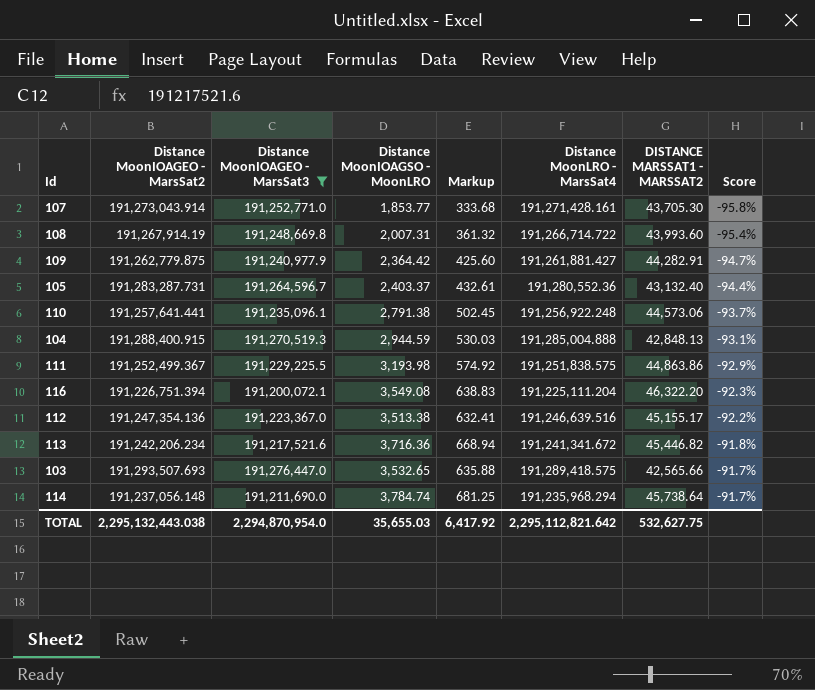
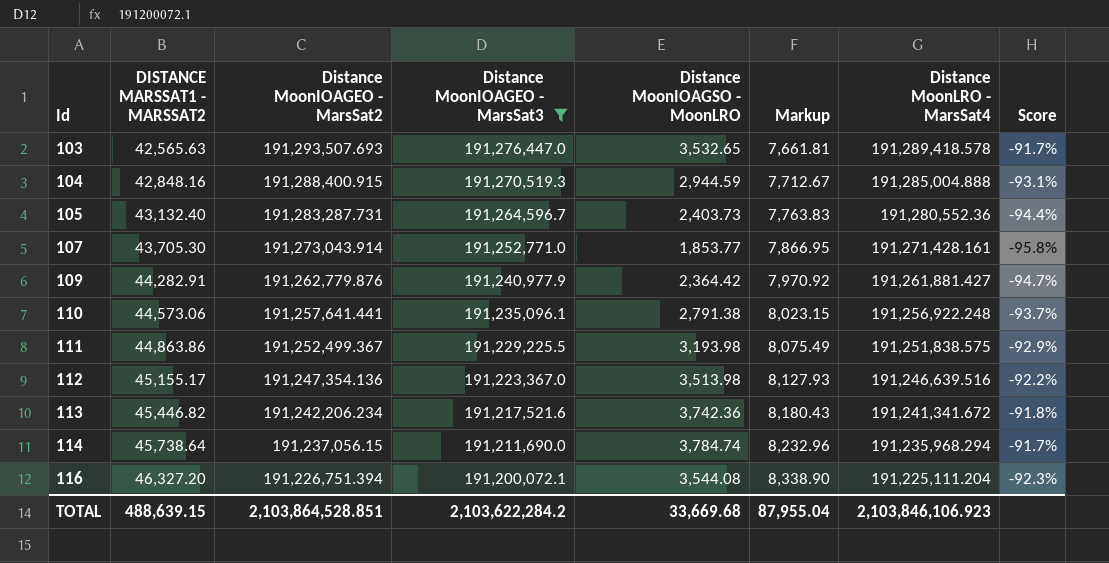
row order: Score ascending -> Id ascending
column DISTANCE MARSSAT1 - MARSSAT2 | position: 7 -> 2
column Markup | formula: [Distance MoonIOAGSO - MoonLRO] * 0.18 -> [DISTANCE MARSSAT1 - MARSSAT2] * 0.18
row 108: 191,267,914.19 | 191,248,669.8 | 2,007.31 | 361.32 | 191,266,714.722 | 43,993.60 | -95.4% -> none
103 | DISTANCE MARSSAT1 - MARSSAT2: 42,565.66 -> 42,565.63
103 | Distance MoonLRO - MarsSat4: 191,289,418.575 -> 191,289,418.578
104 | DISTANCE MARSSAT1 - MARSSAT2: 42,848.13 -> 42,848.16
105 | Distance MoonIOAGSO - MoonLRO: 2,403.37 -> 2,403.73
109 | Distance MoonIOAGEO - MarsSat2: 191,262,779.875 -> 191,262,779.876
112 | Distance MoonIOAGSO - MoonLRO: 3,513.38 -> 3,513.98
113 | Distance MoonIOAGSO - MoonLRO: 3,716.36 -> 3,742.36
114 | Distance MoonIOAGEO - MarsSat2: 191,237,056.148 -> 191,237,056.15
116 | DISTANCE MARSSAT1 - MARSSAT2: 46,322.20 -> 46,327.20
116 | Distance MoonIOAGSO - MoonLRO: 3,549.08 -> 3,544.08
TOTAL | DISTANCE MARSSAT1 - MARSSAT2: 532,627.75 -> 488,639.15
TOTAL | Distance MoonIOAGEO - MarsSat2: 2,295,132,443.038 -> 2,103,864,528.851
TOTAL | Distance MoonIOAGEO - MarsSat3: 2,294,870,954.0 -> 2,103,622,284.2
TOTAL | Distance MoonIOAGSO - MoonLRO: 35,655.03 -> 33,669.68
TOTAL | Markup: 6,417.92 -> 87,955.04
TOTAL | Distance MoonLRO - MarsSat4: 2,295,112,821.642 -> 2,103,846,106.923

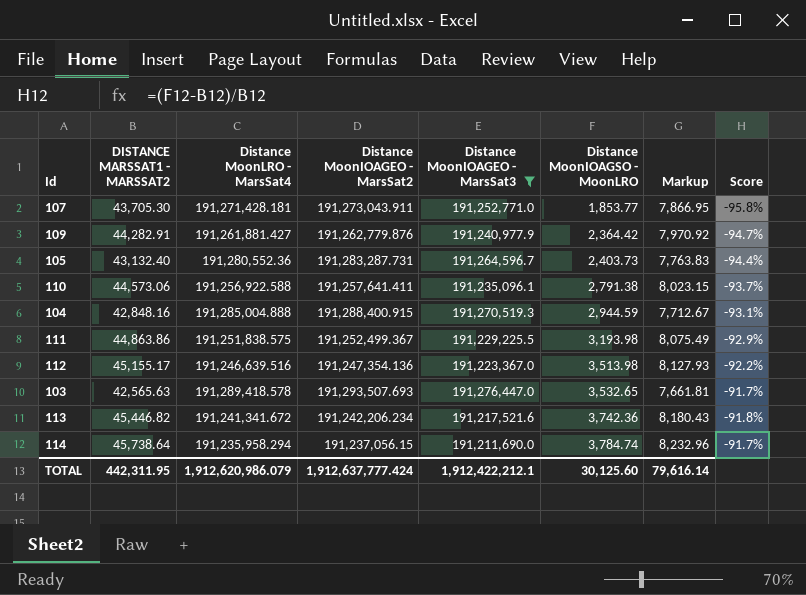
row order: Id ascending -> Distance MoonIOAGSO - MoonLRO ascending
column Distance MoonLRO - MarsSat4 | position: 7 -> 3
row 116: 46,327.20 | 191,226,751.394 | 191,200,072.1 | 3,544.08 | 8,338.90 | 191,225,111.204 | -92.3% -> none
107 | Distance MoonLRO - MarsSat4: 191,271,428.161 -> 191,271,428.181
107 | Distance MoonIOAGEO - MarsSat2: 191,273,043.914 -> 191,273,043.911
110 | Distance MoonLRO - MarsSat4: 191,256,922.248 -> 191,256,922.588
110 | Distance MoonIOAGEO - MarsSat2: 191,257,641.441 -> 191,257,641.411
114 | Distance MoonLRO - MarsSat4: 191,235,968.294 -> 191,235,958.294
TOTAL | DISTANCE MARSSAT1 - MARSSAT2: 488,639.15 -> 442,311.95
TOTAL | Distance MoonLRO - MarsSat4: 2,103,846,106.923 -> 1,912,620,986.079
TOTAL | Distance MoonIOAGEO - MarsSat2: 2,103,864,528.851 -> 1,912,637,777.424
TOTAL | Distance MoonIOAGEO - MarsSat3: 2,103,622,284.2 -> 1,912,422,212.1
TOTAL | Distance MoonIOAGSO - MoonLRO: 33,669.68 -> 30,125.60
TOTAL | Markup: 87,955.04 -> 79,616.14

